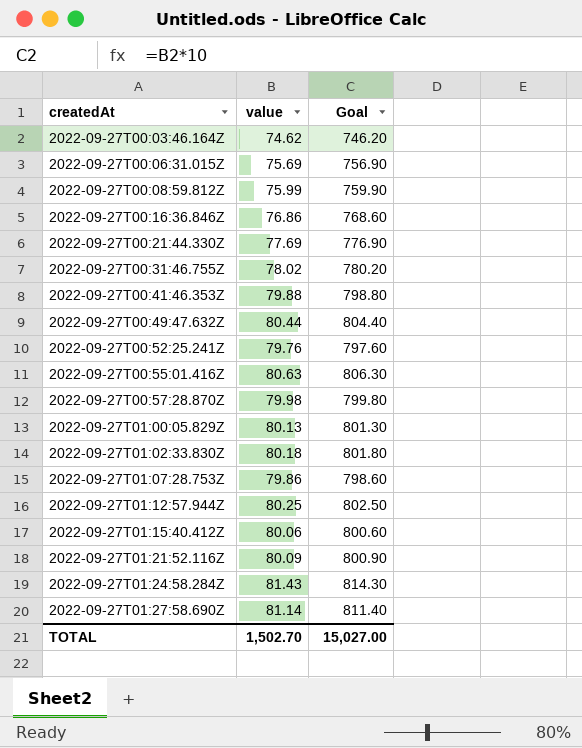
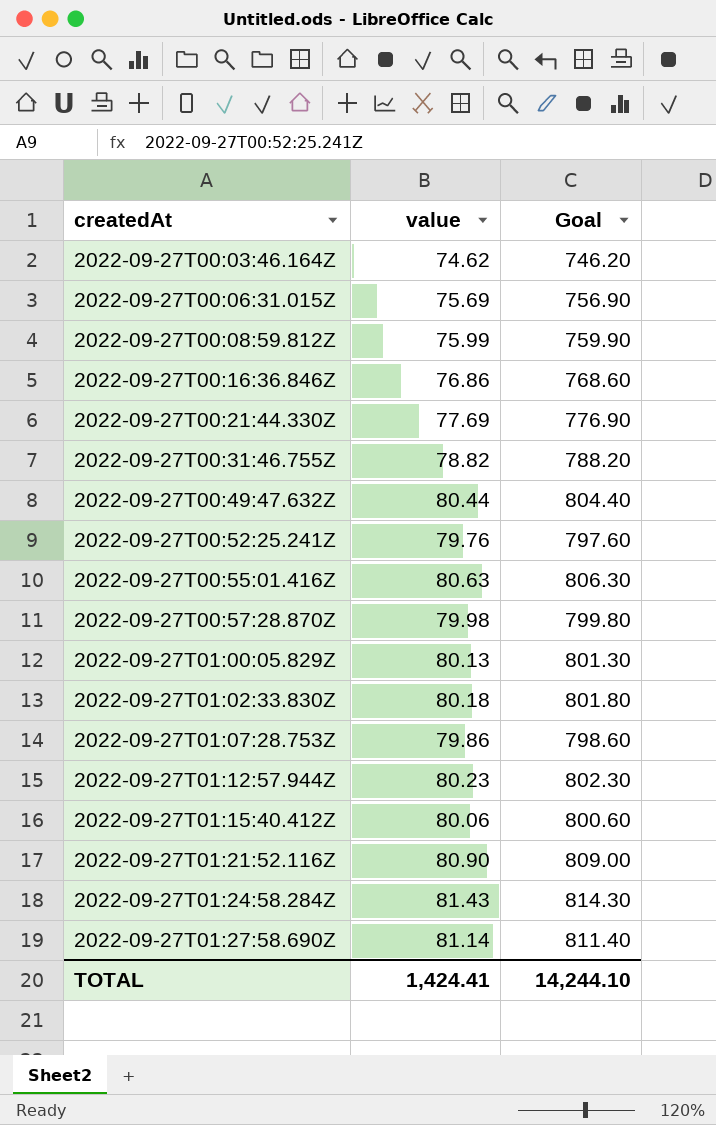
row 2022-09-27T00:41:46.353Z: 79.88 | 798.80 -> none
2022-09-27T00:31:46.755Z | value: 78.02 -> 78.82
2022-09-27T00:31:46.755Z | Goal: 780.20 -> 788.20
2022-09-27T01:12:57.944Z | value: 80.25 -> 80.23
2022-09-27T01:12:57.944Z | Goal: 802.50 -> 802.30
2022-09-27T01:21:52.116Z | value: 80.09 -> 80.90
2022-09-27T01:21:52.116Z | Goal: 800.90 -> 809.00
TOTAL | value: 1,502.70 -> 1,424.41
TOTAL | Goal: 15,027.00 -> 14,244.10

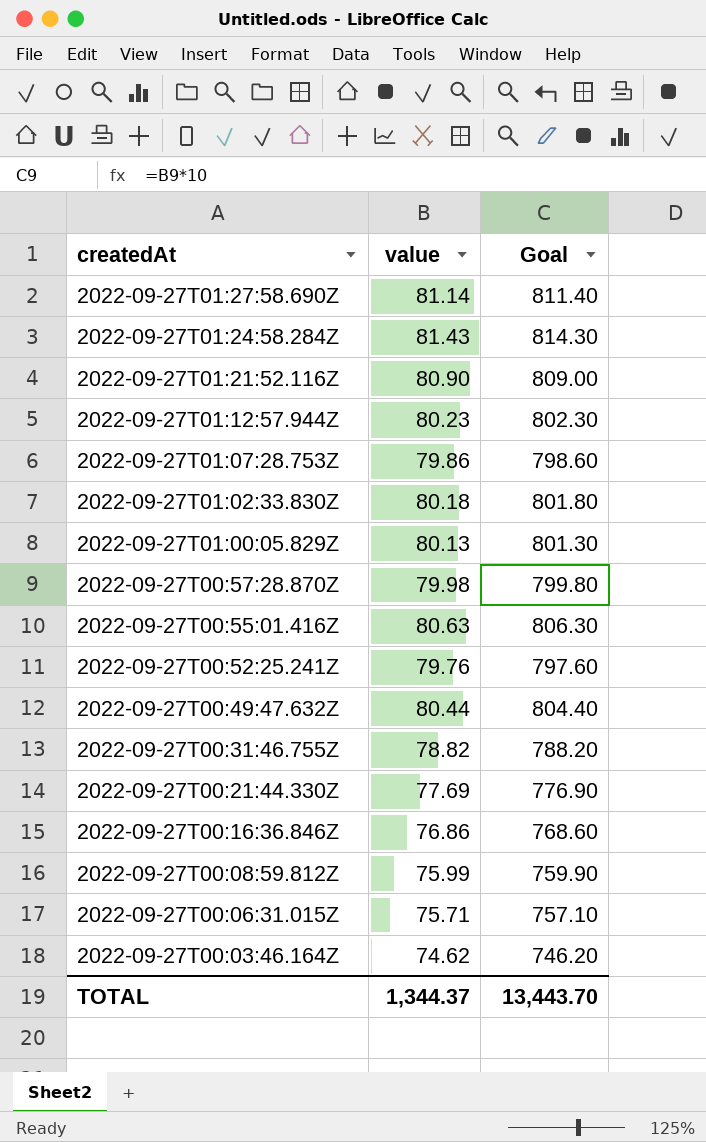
row order: createdAt ascending -> createdAt descending
row 2022-09-27T01:15:40.412Z: 80.06 | 800.60 -> none
2022-09-27T00:06:31.015Z | value: 75.69 -> 75.71
2022-09-27T00:06:31.015Z | Goal: 756.90 -> 757.10
TOTAL | value: 1,424.41 -> 1,344.37
TOTAL | Goal: 14,244.10 -> 13,443.70

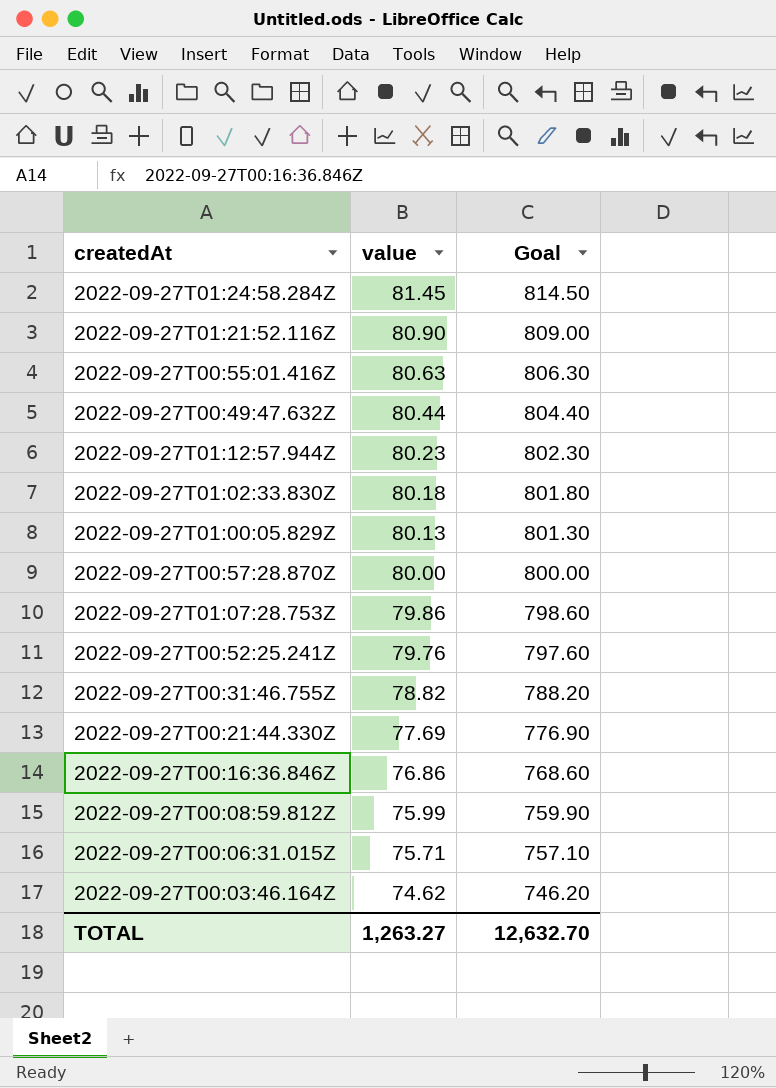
row order: createdAt descending -> value descending
row 2022-09-27T01:27:58.690Z: 81.14 | 811.40 -> none
2022-09-27T01:24:58.284Z | value: 81.43 -> 81.45
2022-09-27T01:24:58.284Z | Goal: 814.30 -> 814.50
2022-09-27T00:57:28.870Z | value: 79.98 -> 80.00
2022-09-27T00:57:28.870Z | Goal: 799.80 -> 800.00
TOTAL | value: 1,344.37 -> 1,263.27
TOTAL | Goal: 13,443.70 -> 12,632.70

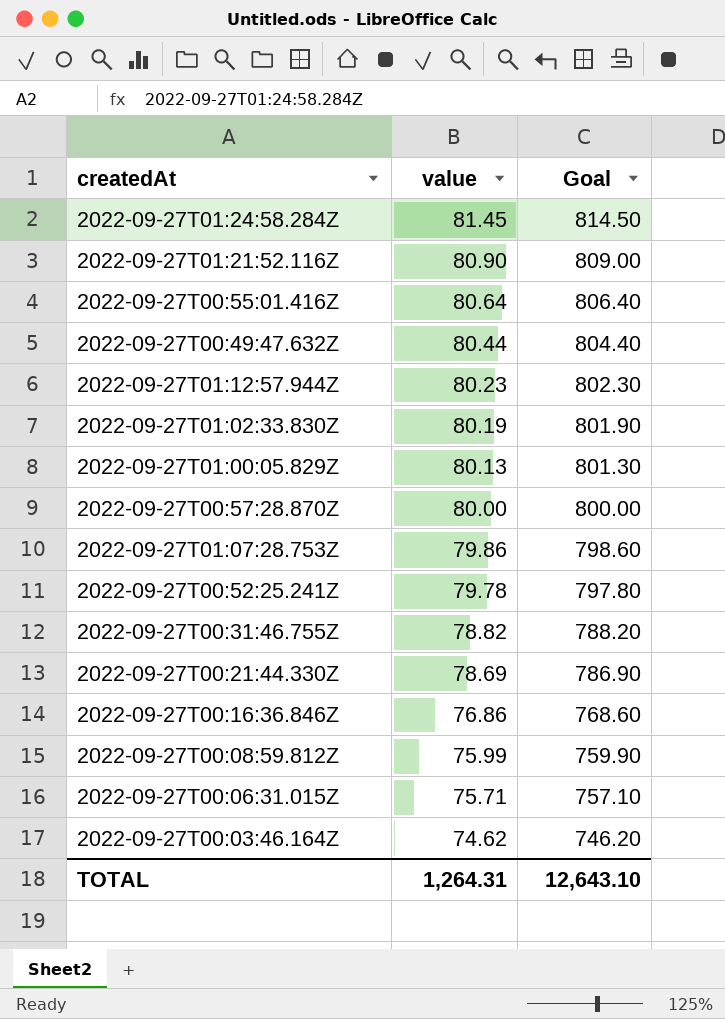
2022-09-27T00:55:01.416Z | value: 80.63 -> 80.64
2022-09-27T00:55:01.416Z | Goal: 806.30 -> 806.40
2022-09-27T01:02:33.830Z | value: 80.18 -> 80.19
2022-09-27T01:02:33.830Z | Goal: 801.80 -> 801.90
2022-09-27T00:52:25.241Z | value: 79.76 -> 79.78
2022-09-27T00:52:25.241Z | Goal: 797.60 -> 797.80
2022-09-27T00:21:44.330Z | value: 77.69 -> 78.69
2022-09-27T00:21:44.330Z | Goal: 776.90 -> 786.90
TOTAL | value: 1,263.27 -> 1,264.31
TOTAL | Goal: 12,632.70 -> 12,643.10

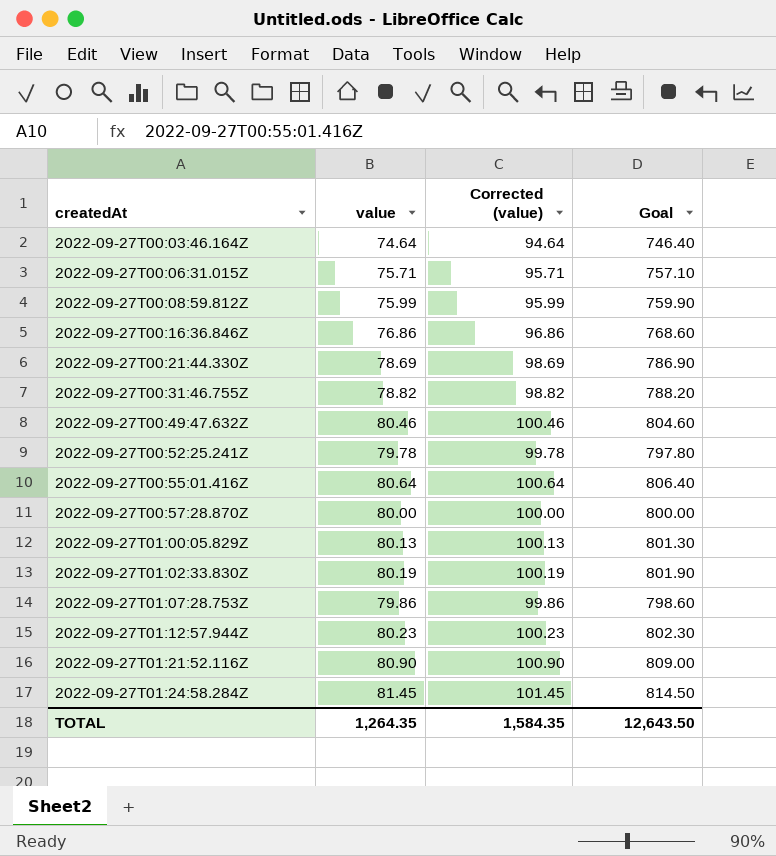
row order: value descending -> createdAt ascending
column Corrected (value) | formula: none -> [value] + 20
2022-09-27T00:03:46.164Z | value: 74.62 -> 74.64
2022-09-27T00:03:46.164Z | Goal: 746.20 -> 746.40
2022-09-27T00:49:47.632Z | value: 80.44 -> 80.46
2022-09-27T00:49:47.632Z | Goal: 804.40 -> 804.60
TOTAL | value: 1,264.31 -> 1,264.35
TOTAL | Goal: 12,643.10 -> 12,643.50

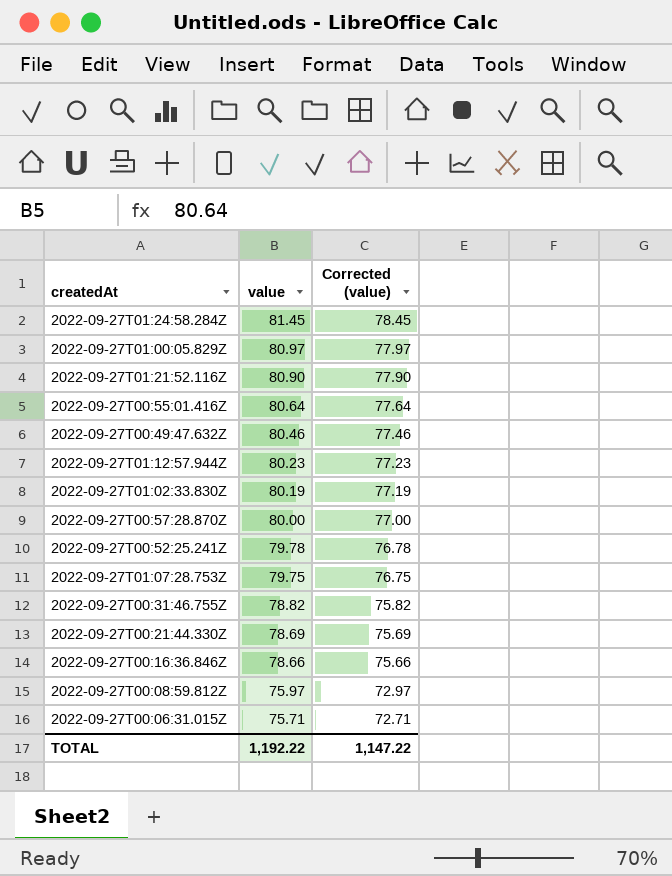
row order: createdAt ascending -> value descending
column Goal | formula: [value] * 10 -> none
column Corrected (value) | formula: [value] + 20 -> [value] - 3
row 2022-09-27T00:03:46.164Z: 74.64 | 94.64 | 746.40 -> none
2022-09-27T01:00:05.829Z | value: 80.13 -> 80.97
2022-09-27T01:07:28.753Z | value: 79.86 -> 79.75
2022-09-27T00:16:36.846Z | value: 76.86 -> 78.66
2022-09-27T00:08:59.812Z | value: 75.99 -> 75.97
TOTAL | value: 1,264.35 -> 1,192.22
TOTAL | Corrected (value): 1,584.35 -> 1,147.22

